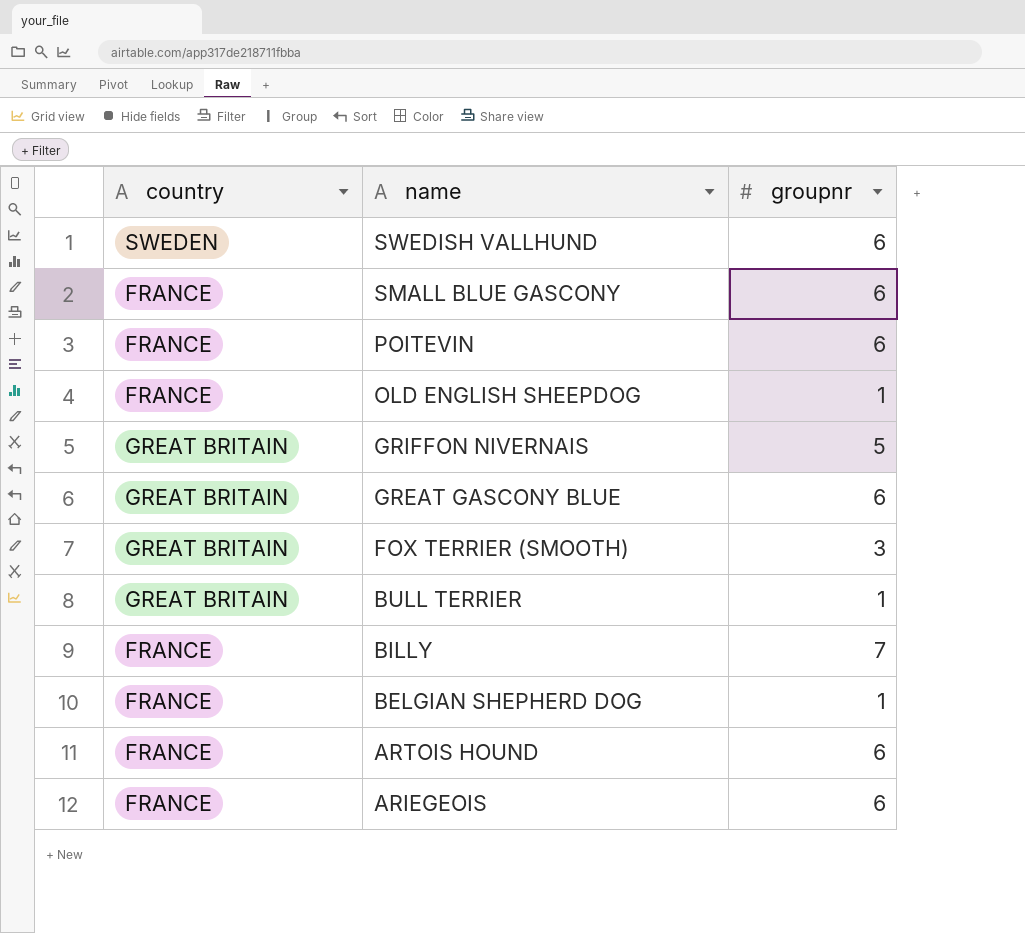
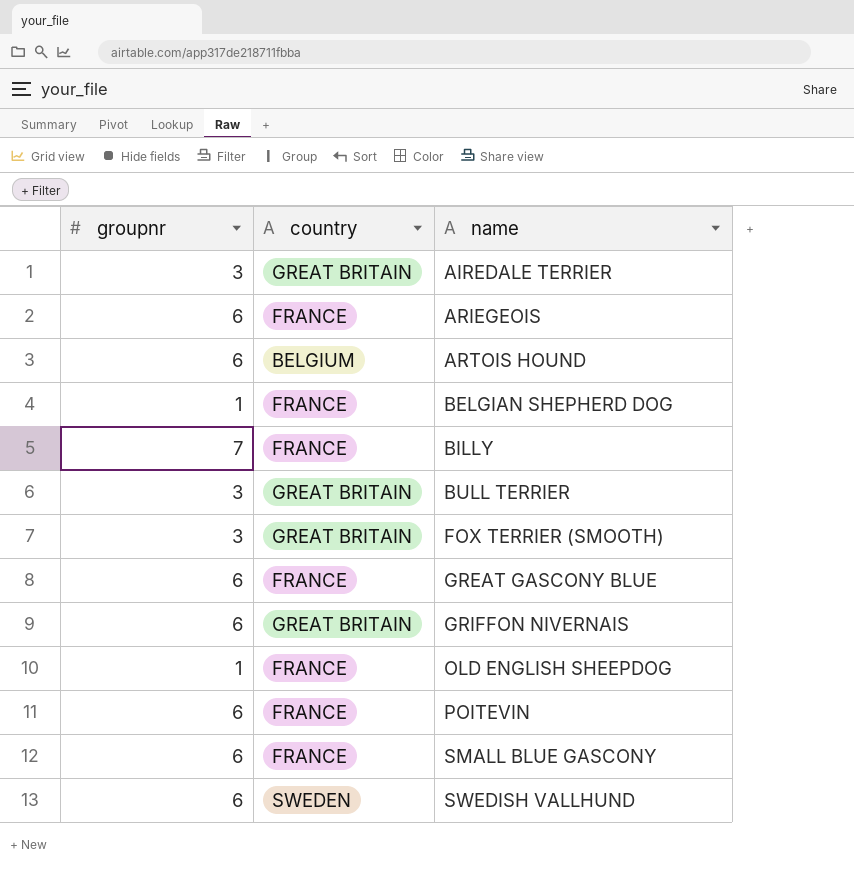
row order: name descending -> name ascending
column groupnr | position: 3 -> 1
row AIREDALE TERRIER: none -> 3 | GREAT BRITAIN
ARTOIS HOUND | country: FRANCE -> BELGIUM
BULL TERRIER | groupnr: 1 -> 3
GREAT GASCONY BLUE | country: GREAT BRITAIN -> FRANCE
GRIFFON NIVERNAIS | groupnr: 5 -> 6

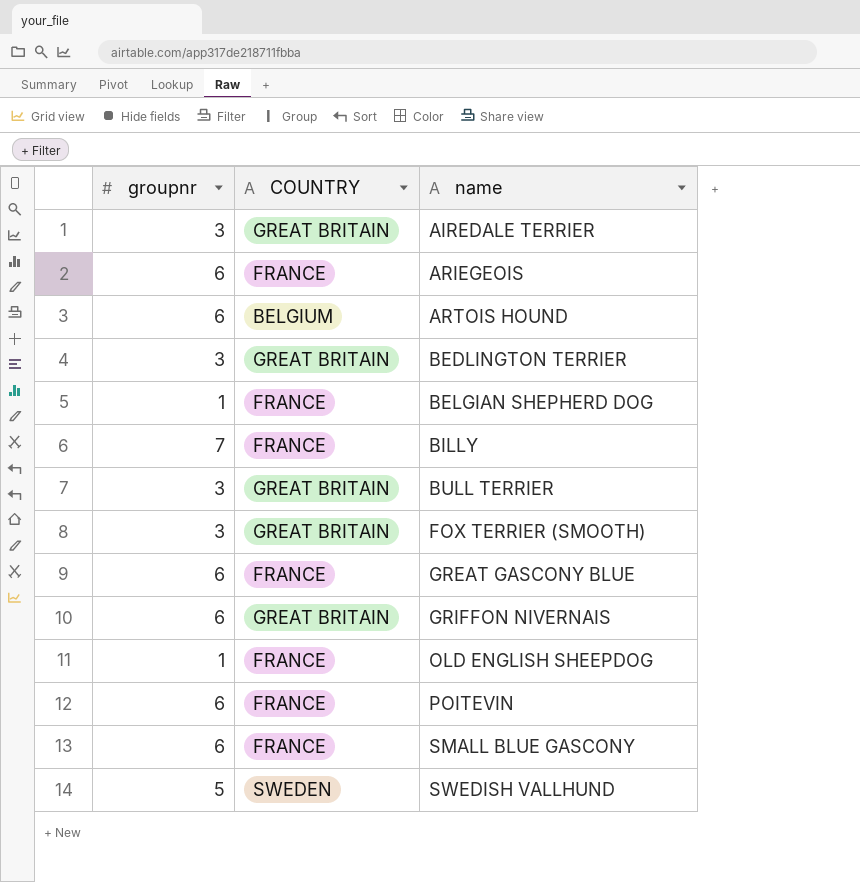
column name: country -> COUNTRY
row BEDLINGTON TERRIER: none -> 3 | GREAT BRITAIN
SWEDISH VALLHUND | groupnr: 6 -> 5

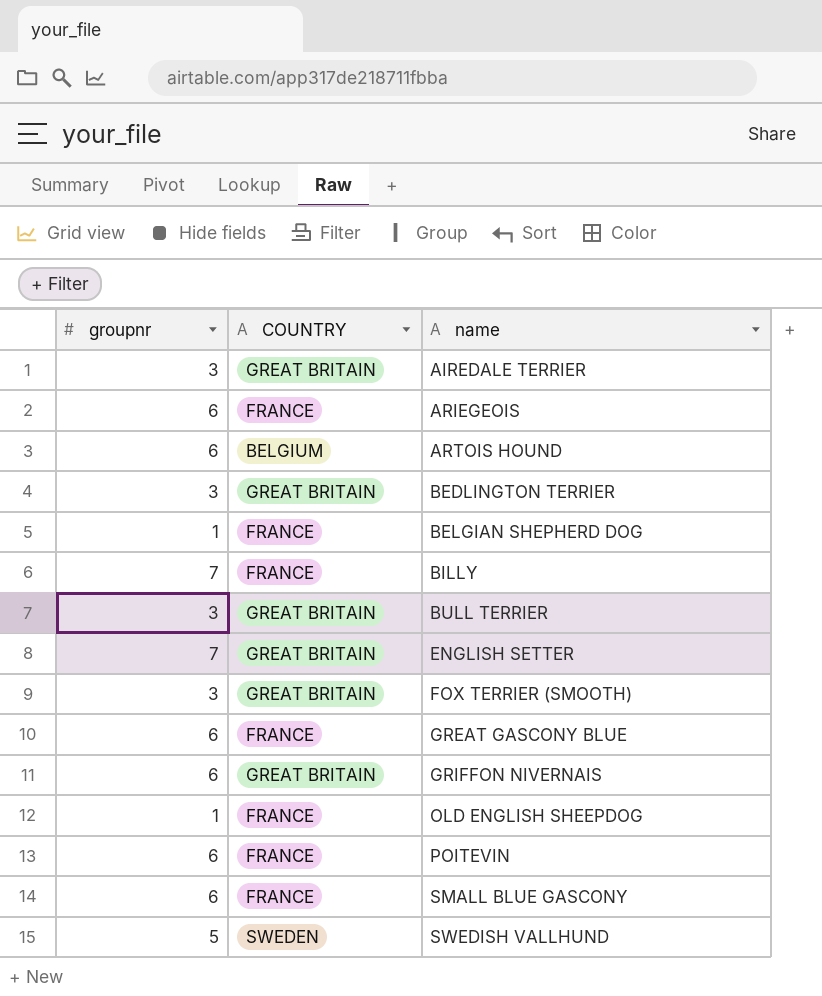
row ENGLISH SETTER: none -> 7 | GREAT BRITAIN

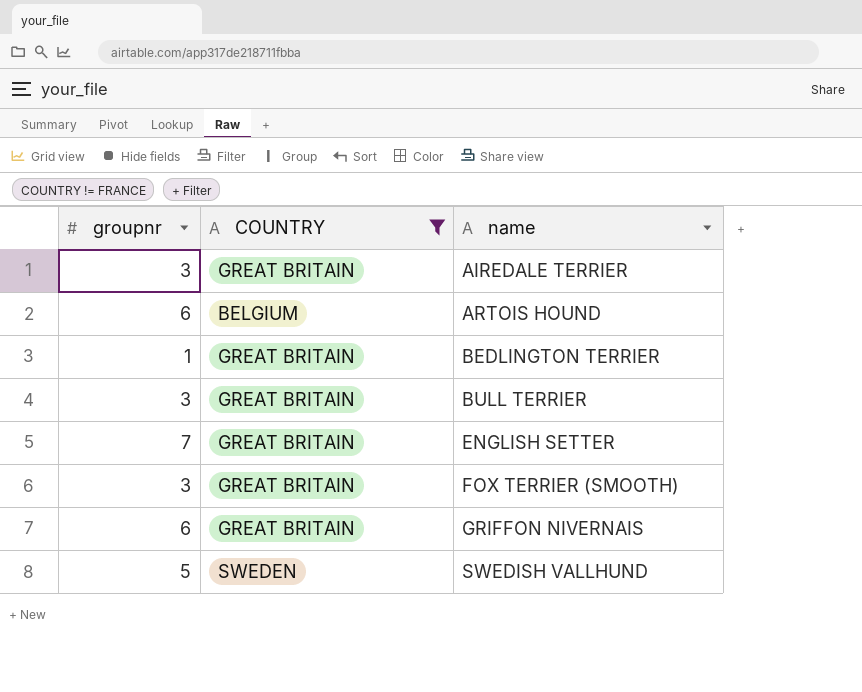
filter: none -> COUNTRY != FRANCE
BEDLINGTON TERRIER | groupnr: 3 -> 1

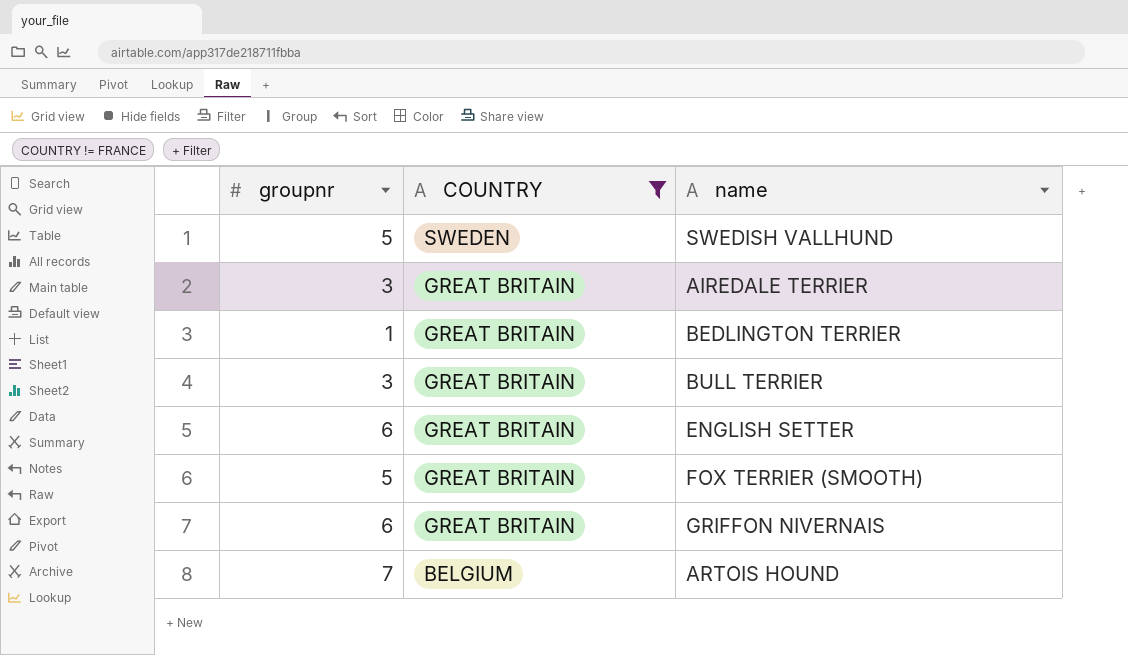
row order: name ascending -> COUNTRY descending
ENGLISH SETTER | groupnr: 7 -> 6
FOX TERRIER (SMOOTH) | groupnr: 3 -> 5
ARTOIS HOUND | groupnr: 6 -> 7

